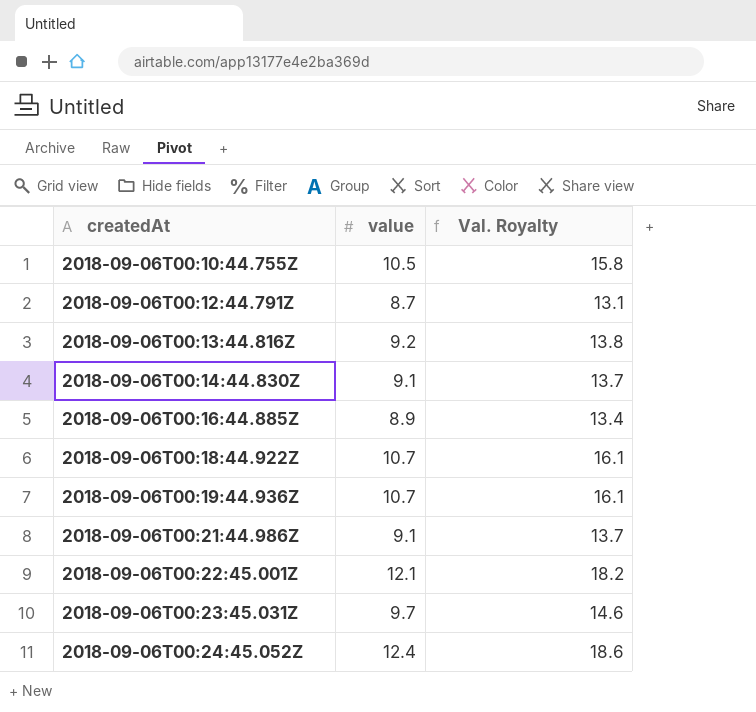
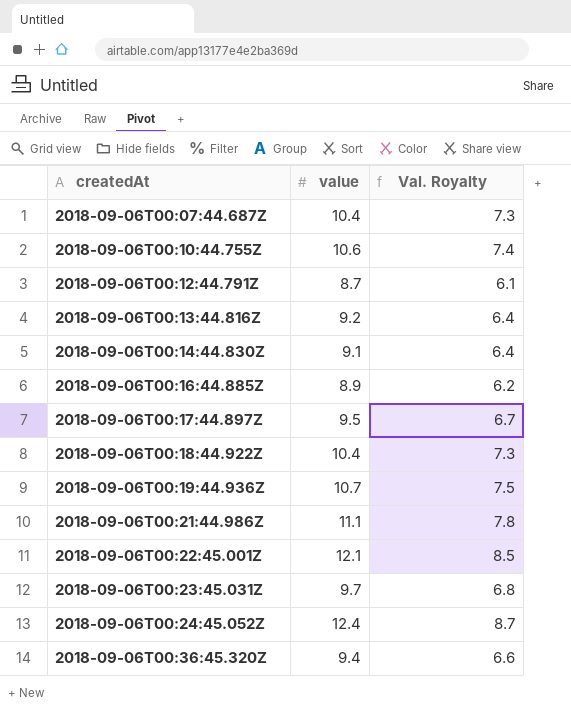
column Val. Royalty | formula: [value] * 1.5 -> [value] * 0.7
row 2018-09-06T00:07:44.687Z: none -> 10.4 | 7.3
2018-09-06T00:10:44.755Z | value: 10.5 -> 10.6
row 2018-09-06T00:17:44.897Z: none -> 9.5 | 6.7
2018-09-06T00:18:44.922Z | value: 10.7 -> 10.4
2018-09-06T00:21:44.986Z | value: 9.1 -> 11.1
row 2018-09-06T00:36:45.320Z: none -> 9.4 | 6.6

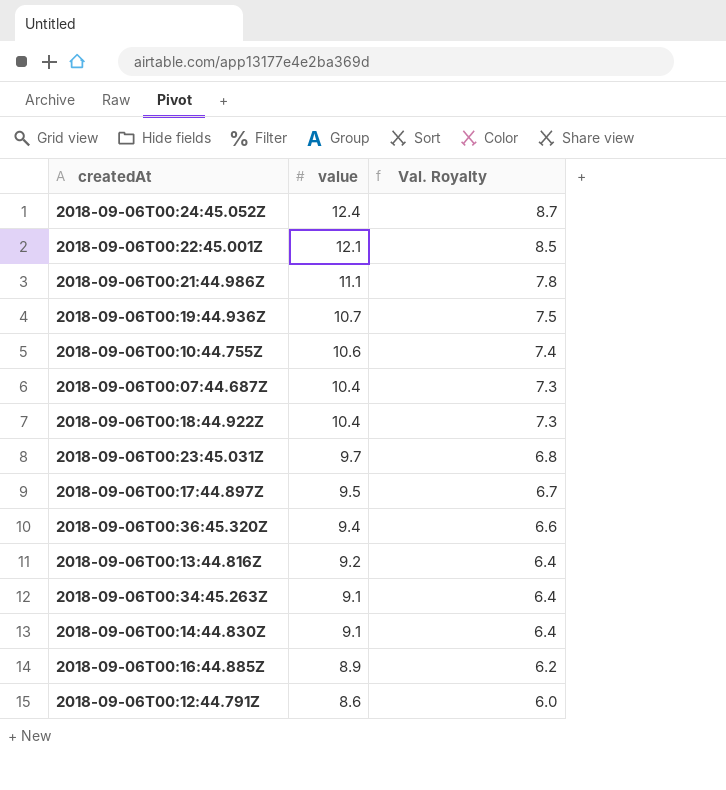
row order: createdAt ascending -> value descending
row 2018-09-06T00:34:45.263Z: none -> 9.1 | 6.4
2018-09-06T00:12:44.791Z | value: 8.7 -> 8.6
2018-09-06T00:12:44.791Z | Val. Royalty: 6.1 -> 6.0

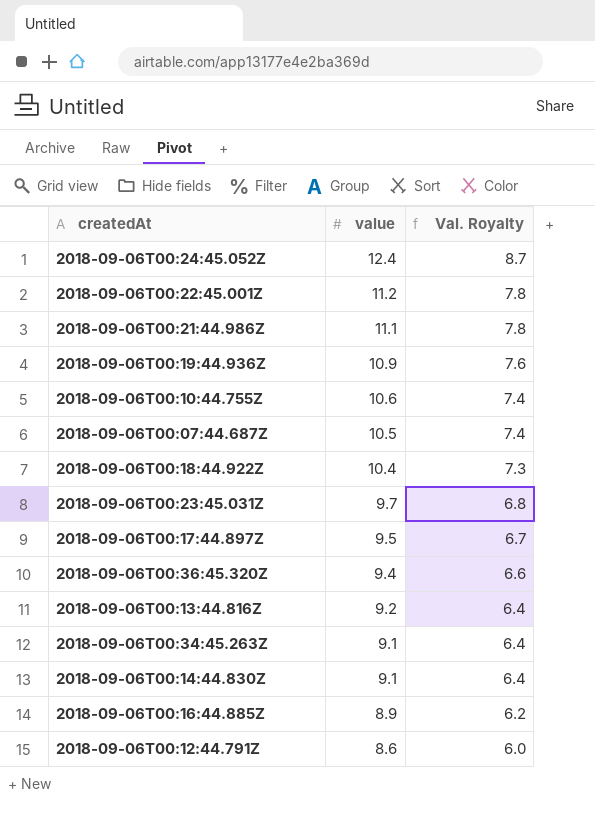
2018-09-06T00:22:45.001Z | value: 12.1 -> 11.2
2018-09-06T00:22:45.001Z | Val. Royalty: 8.5 -> 7.8
2018-09-06T00:19:44.936Z | value: 10.7 -> 10.9
2018-09-06T00:19:44.936Z | Val. Royalty: 7.5 -> 7.6
2018-09-06T00:07:44.687Z | value: 10.4 -> 10.5
2018-09-06T00:07:44.687Z | Val. Royalty: 7.3 -> 7.4

